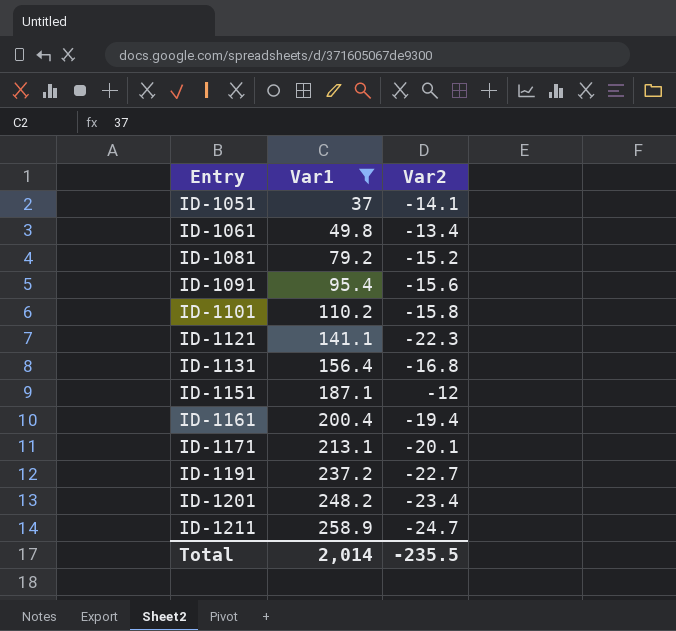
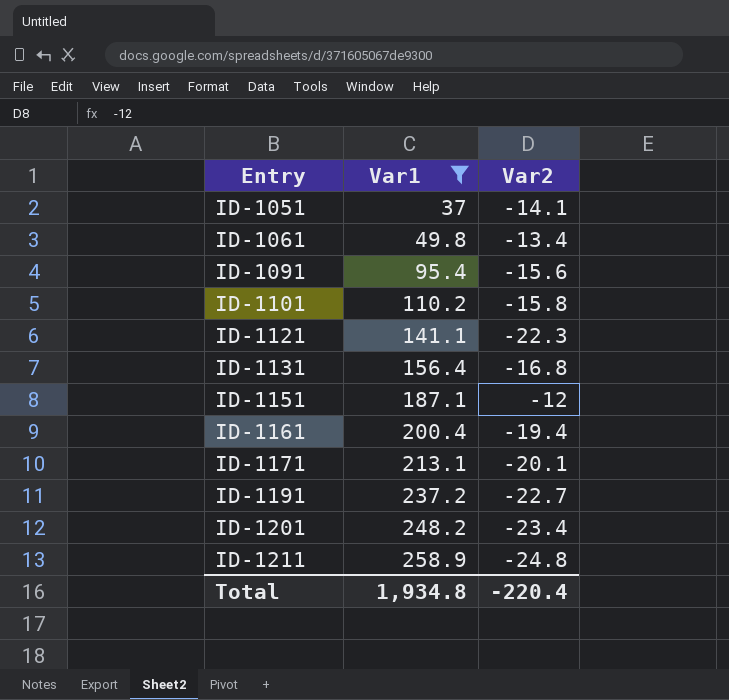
row ID-1081: 79.2 | -15.2 -> none
ID-1211 | Var2: -24.7 -> -24.8
Total | Var1: 2,014 -> 1,934.8
Total | Var2: -235.5 -> -220.4

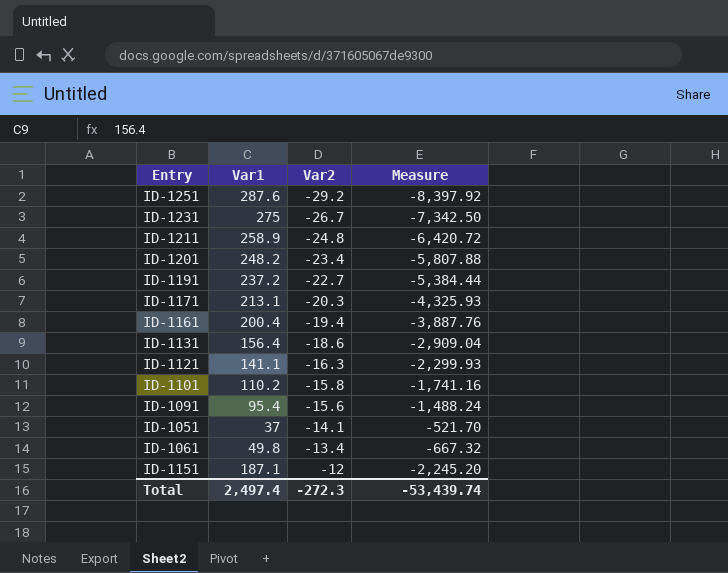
filter: Var1 <= 258.9 -> none
row order: Entry ascending -> Var2 ascending
column Measure | formula: none -> [Var1] * [Var2]
ID-1171 | Var2: -20.1 -> -20.3
ID-1131 | Var2: -16.8 -> -18.6
ID-1121 | Var2: -22.3 -> -16.3
Total | Var1: 1,934.8 -> 2,497.4
Total | Var2: -220.4 -> -272.3

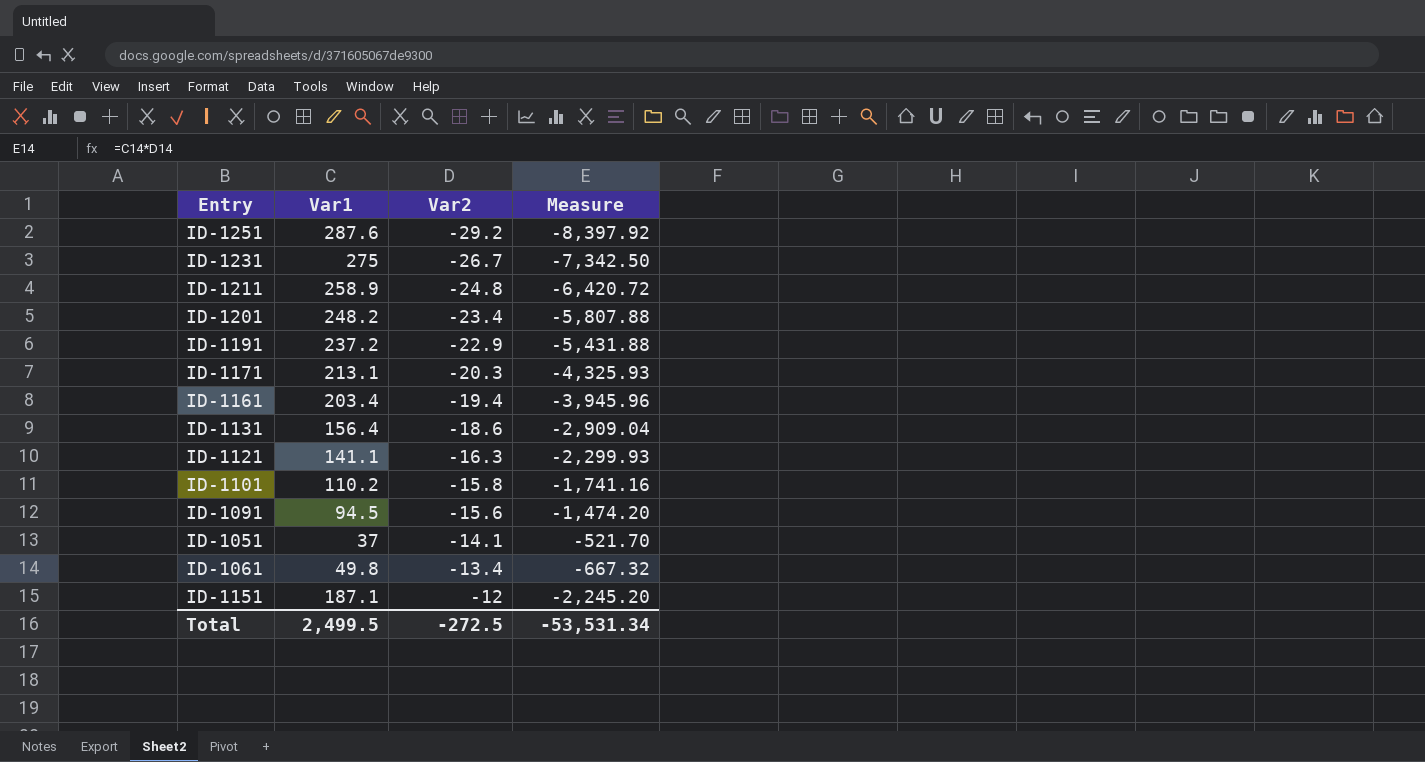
ID-1191 | Var2: -22.7 -> -22.9
ID-1191 | Measure: -5,384.44 -> -5,431.88
ID-1161 | Var1: 200.4 -> 203.4
ID-1161 | Measure: -3,887.76 -> -3,945.96
ID-1091 | Var1: 95.4 -> 94.5
ID-1091 | Measure: -1,488.24 -> -1,474.20
Total | Var1: 2,497.4 -> 2,499.5
Total | Var2: -272.3 -> -272.5
Total | Measure: -53,439.74 -> -53,531.34

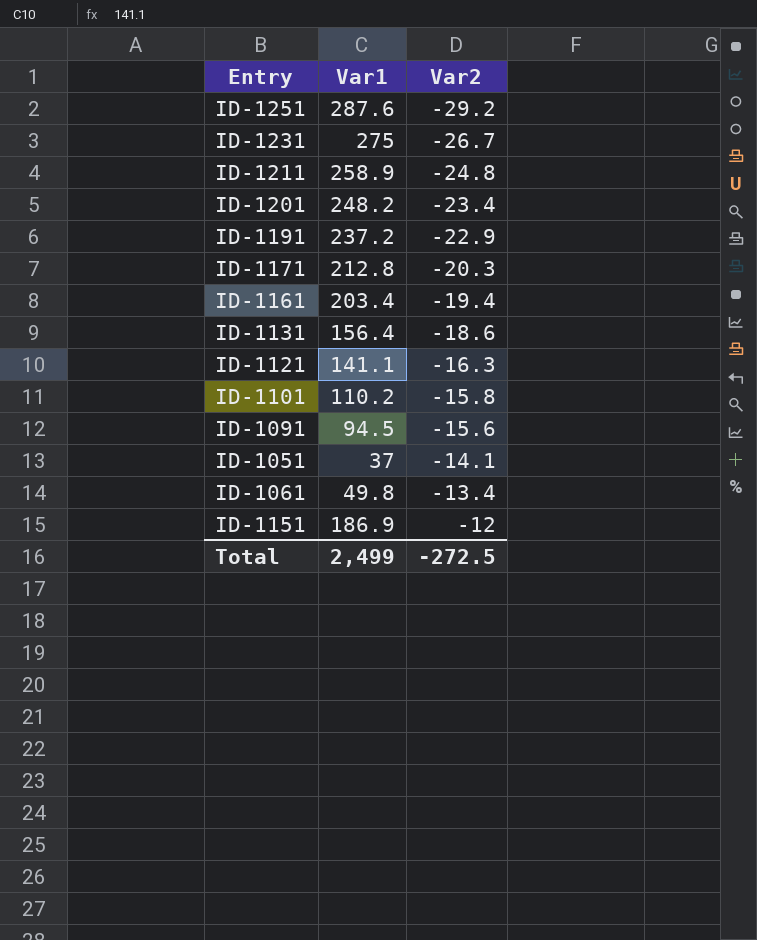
column Measure | formula: [Var1] * [Var2] -> none
ID-1171 | Var1: 213.1 -> 212.8
ID-1151 | Var1: 187.1 -> 186.9
Total | Var1: 2,499.5 -> 2,499

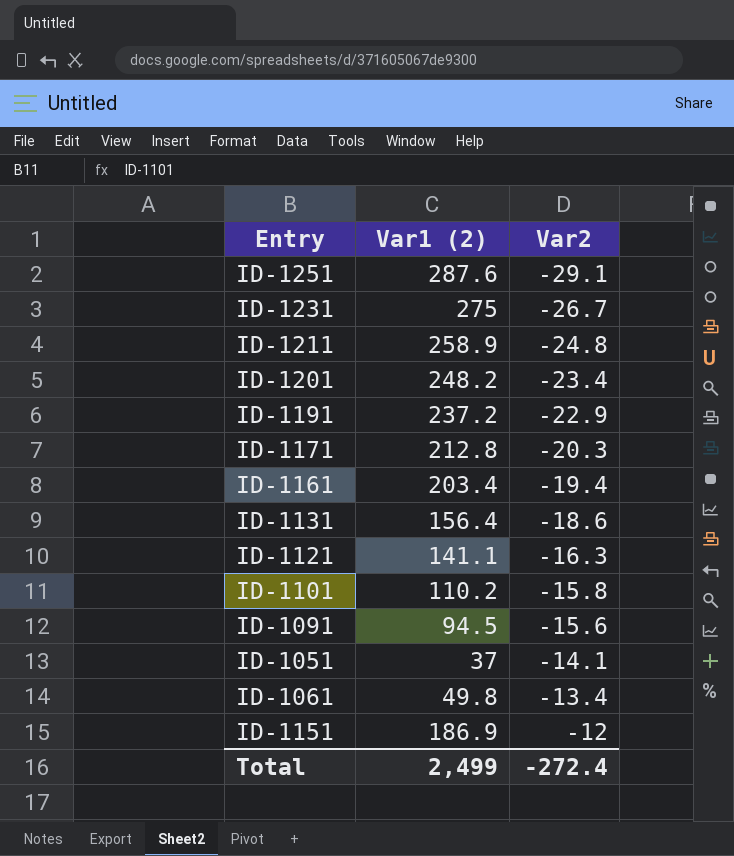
column name: Var1 -> Var1 (2)
ID-1251 | Var2: -29.2 -> -29.1
Total | Var2: -272.5 -> -272.4

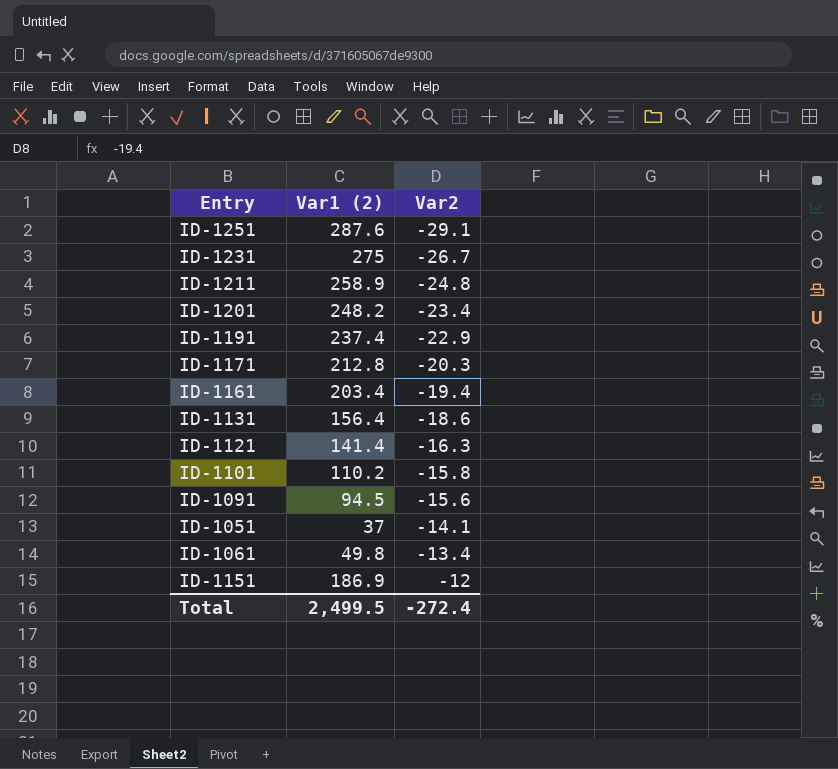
ID-1191 | Var1 (2): 237.2 -> 237.4
ID-1121 | Var1 (2): 141.1 -> 141.4
Total | Var1 (2): 2,499 -> 2,499.5

